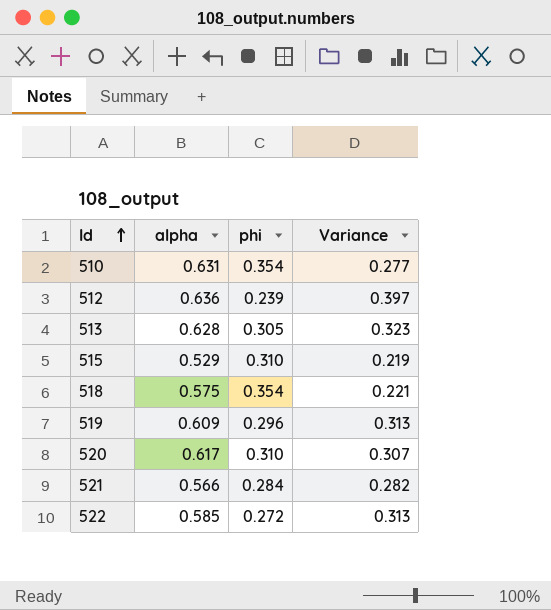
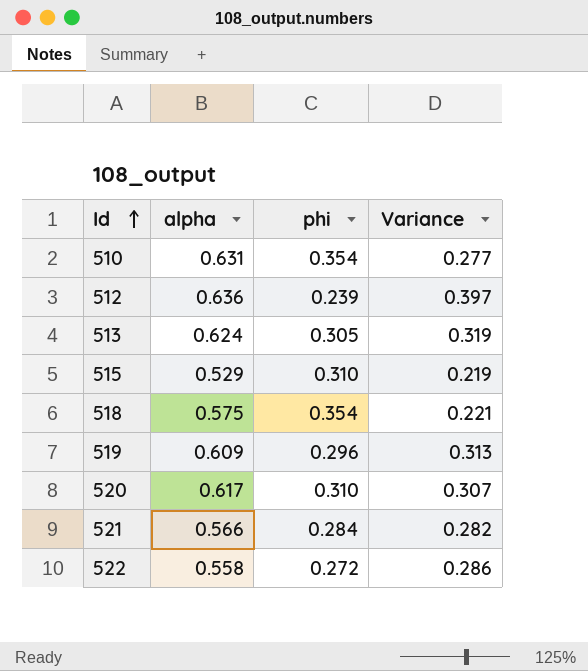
513 | alpha: 0.628 -> 0.624
513 | Variance: 0.323 -> 0.319
522 | alpha: 0.585 -> 0.558
522 | Variance: 0.313 -> 0.286

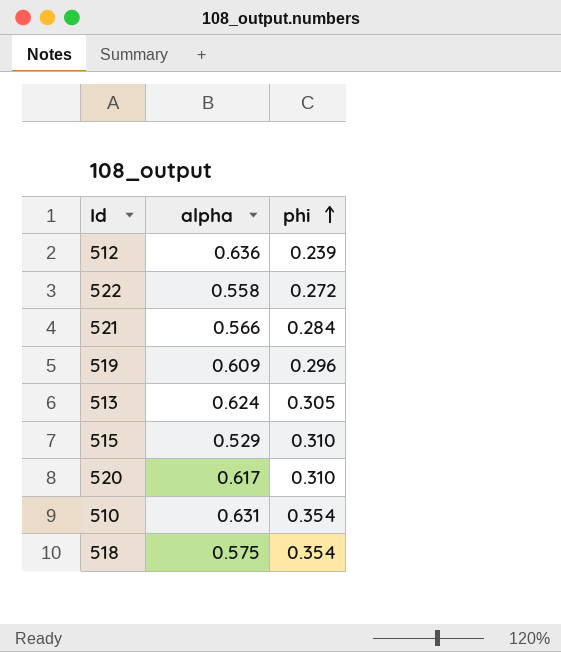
row order: Id ascending -> phi ascending
column Variance | formula: [alpha] - [phi] -> none

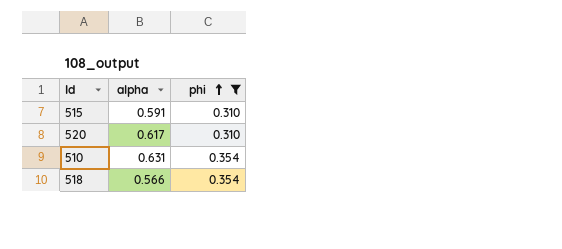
filter: none -> phi >= 0.310
515 | alpha: 0.529 -> 0.591
518 | alpha: 0.575 -> 0.566

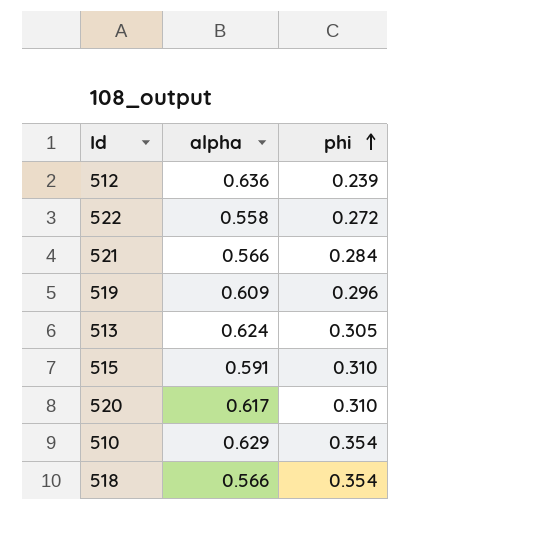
filter: phi >= 0.310 -> none
510 | alpha: 0.631 -> 0.629

